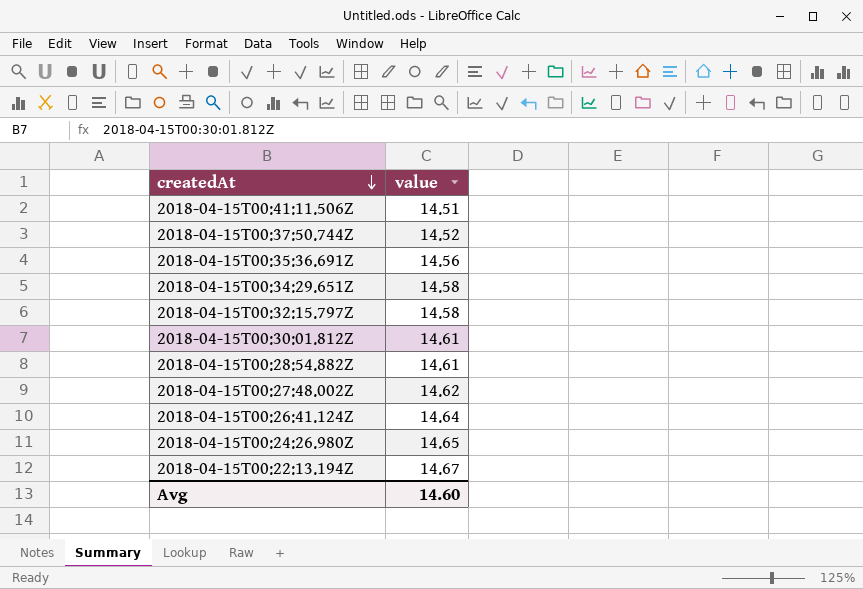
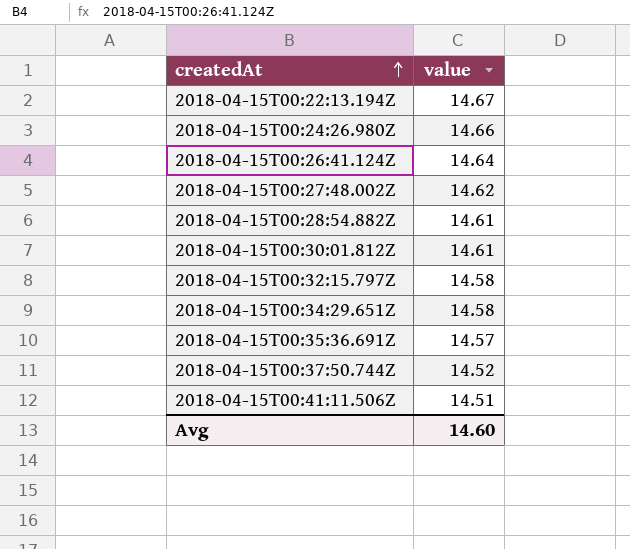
row order: createdAt descending -> createdAt ascending
2018-04-15T00:24:26.980Z | value: 14.65 -> 14.66
2018-04-15T00:35:36.691Z | value: 14.56 -> 14.57

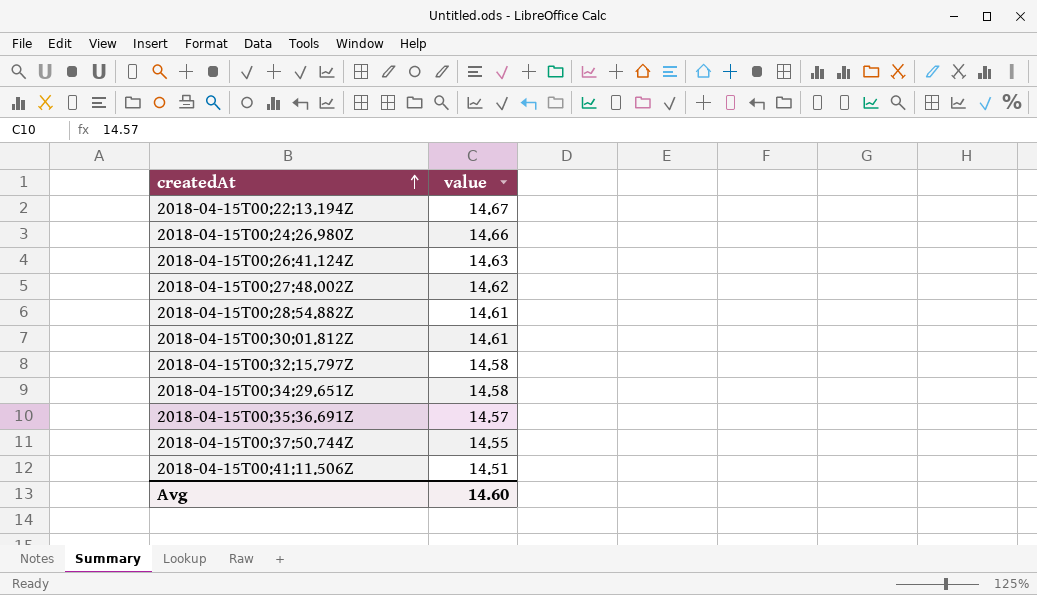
2018-04-15T00:26:41.124Z | value: 14.64 -> 14.63
2018-04-15T00:37:50.744Z | value: 14.52 -> 14.55

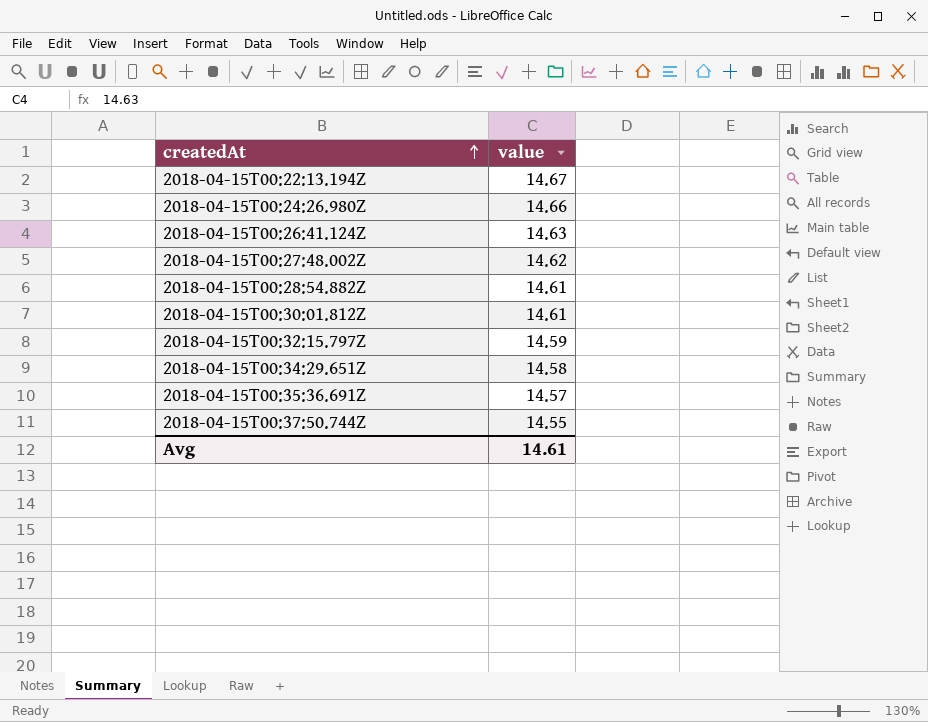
row 2018-04-15T00:41:11.506Z: 14.51 -> none
2018-04-15T00:32:15.797Z | value: 14.58 -> 14.59
Avg | value: 14.60 -> 14.61

